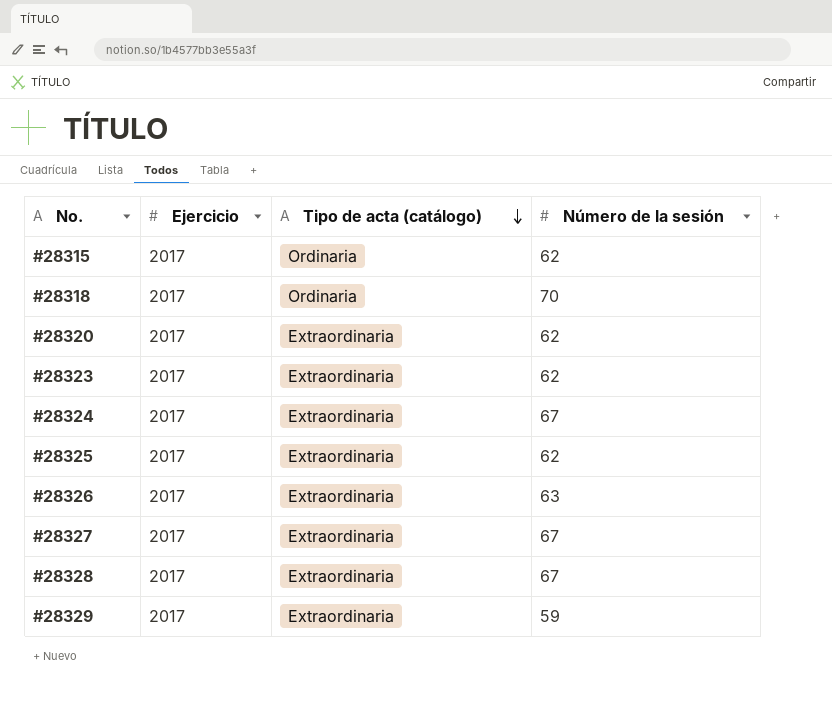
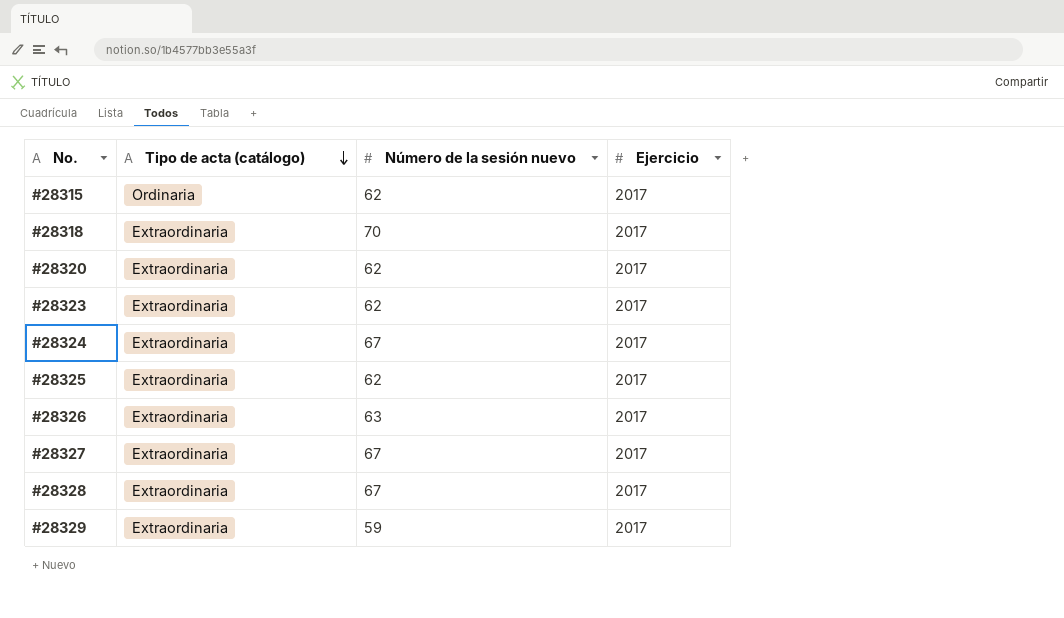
column name: Número de la sesión -> Número de la sesión nuevo
column Ejercicio | position: 2 -> 4
#28318 | Tipo de acta (catálogo): Ordinaria -> Extraordinaria

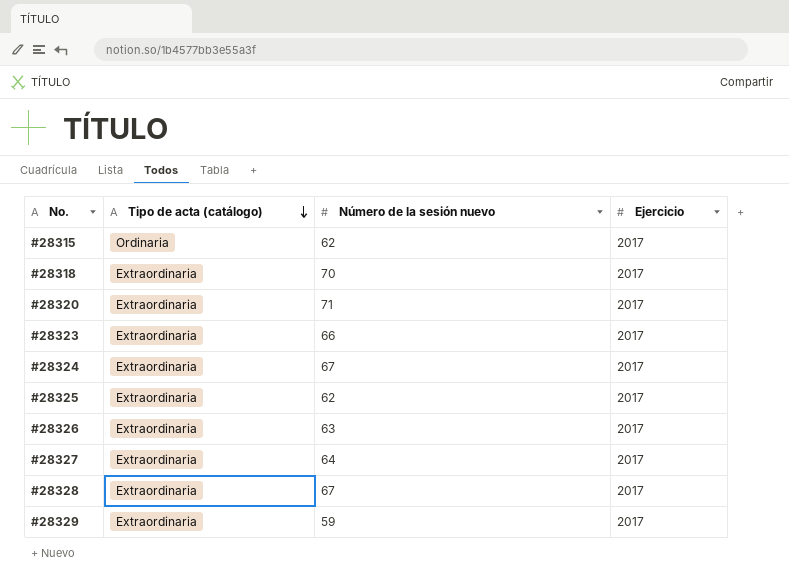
#28320 | Número de la sesión nuevo: 62 -> 71
#28323 | Número de la sesión nuevo: 62 -> 66
#28327 | Número de la sesión nuevo: 67 -> 64

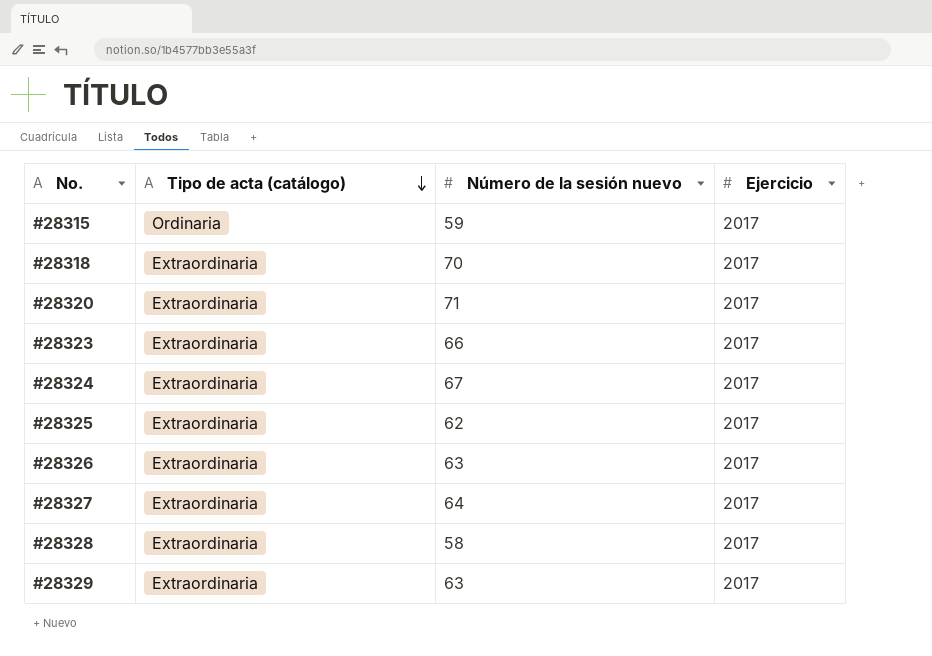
#28315 | Número de la sesión nuevo: 62 -> 59
#28328 | Número de la sesión nuevo: 67 -> 58
#28329 | Número de la sesión nuevo: 59 -> 63

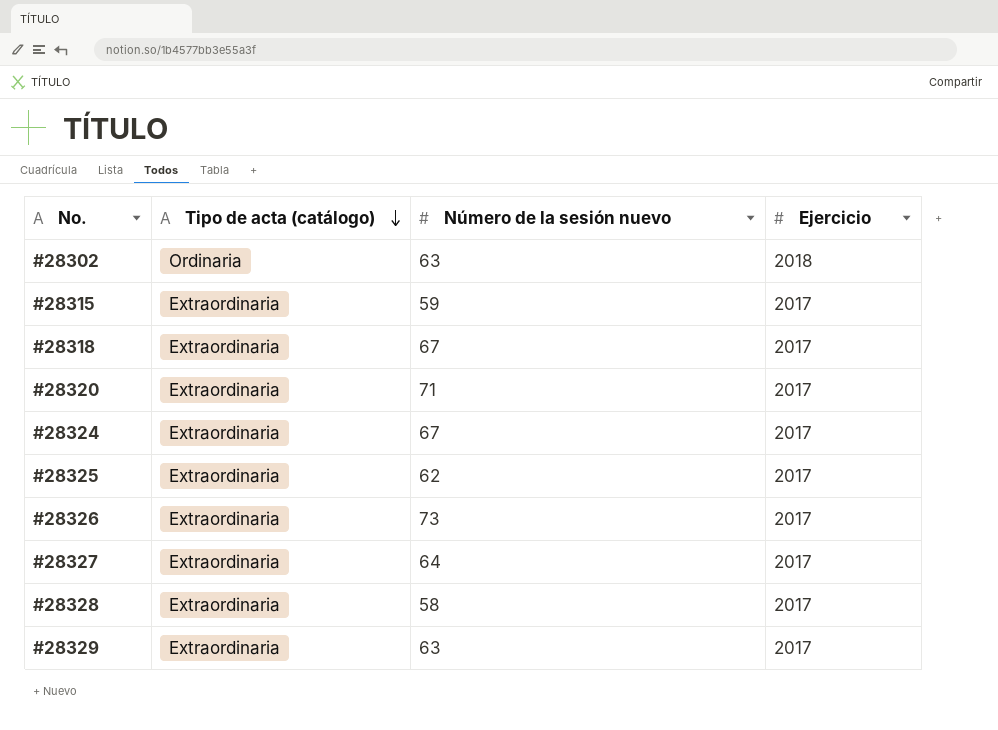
row #28323: Extraordinaria | 66 | 2017 -> none
row #28302: none -> Ordinaria | 63 | 2018
#28315 | Tipo de acta (catálogo): Ordinaria -> Extraordinaria
#28318 | Número de la sesión nuevo: 70 -> 67
#28326 | Número de la sesión nuevo: 63 -> 73

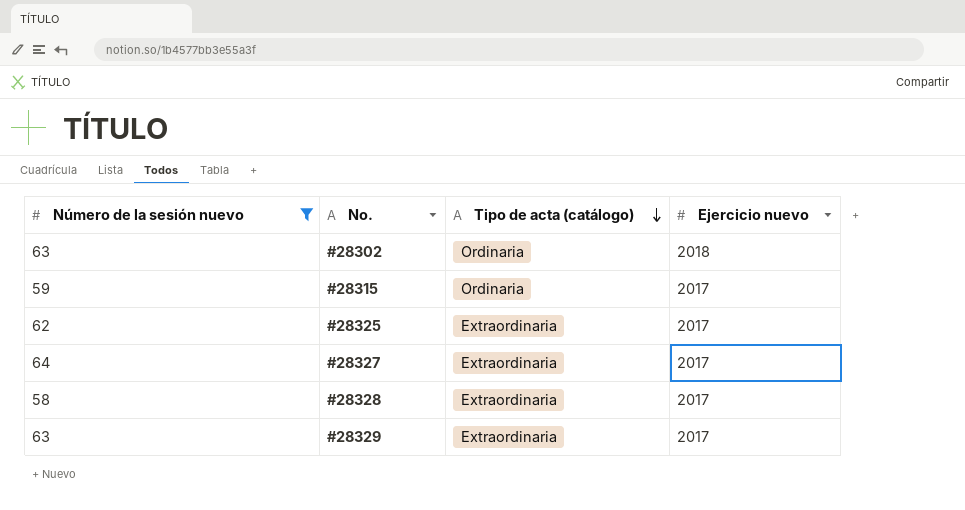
filter: none -> Número de la sesión nuevo <= 64
column Número de la sesión nuevo | position: 3 -> 1
column name: Ejercicio -> Ejercicio nuevo
#28315 | Tipo de acta (catálogo): Extraordinaria -> Ordinaria

